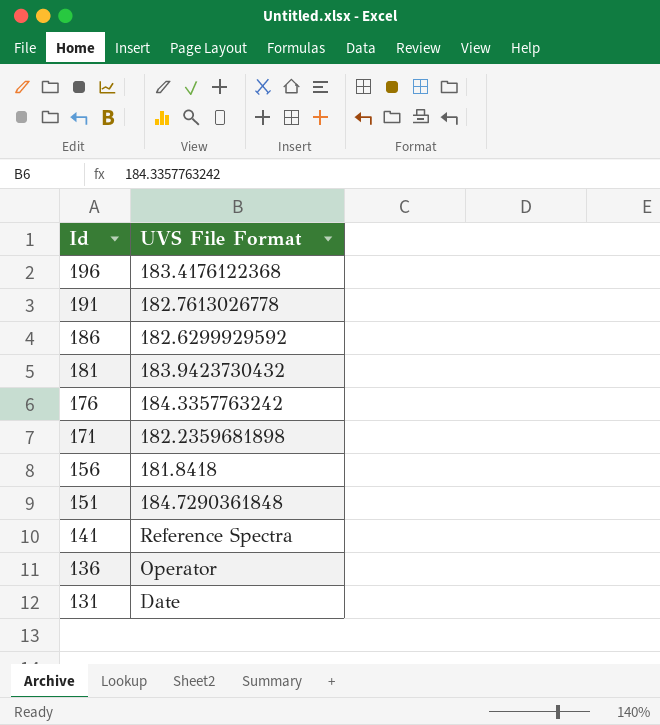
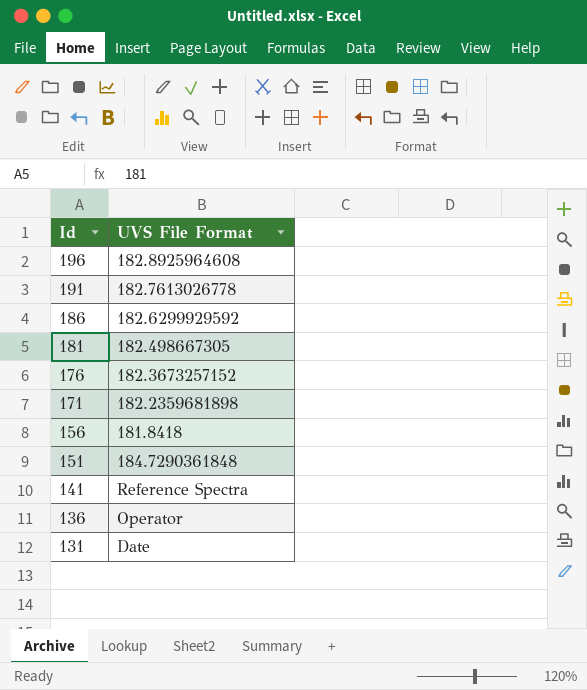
196 | UVS File Format: 183.4176122368 -> 182.8925964608
181 | UVS File Format: 183.9423730432 -> 182.498667305
176 | UVS File Format: 184.3357763242 -> 182.3673257152

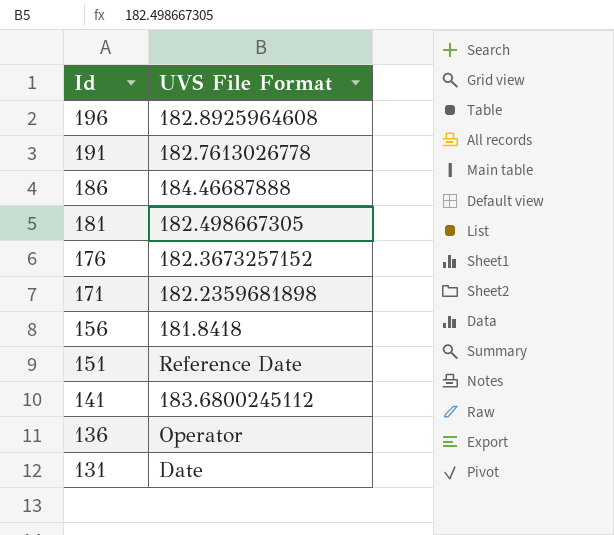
186 | UVS File Format: 182.6299929592 -> 184.46687888
151 | UVS File Format: 184.7290361848 -> Reference Date
141 | UVS File Format: Reference Spectra -> 183.6800245112

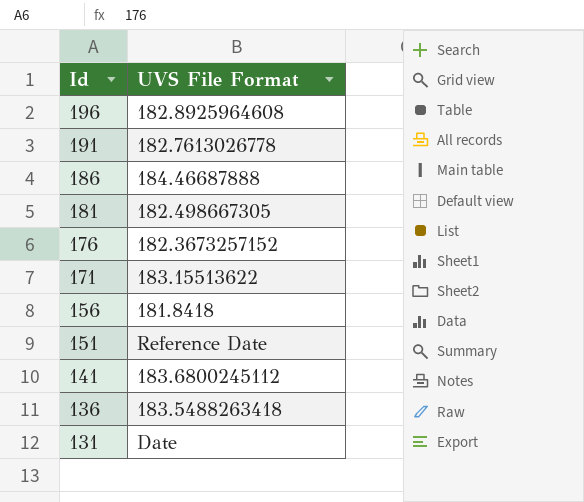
171 | UVS File Format: 182.2359681898 -> 183.15513622
136 | UVS File Format: Operator -> 183.5488263418

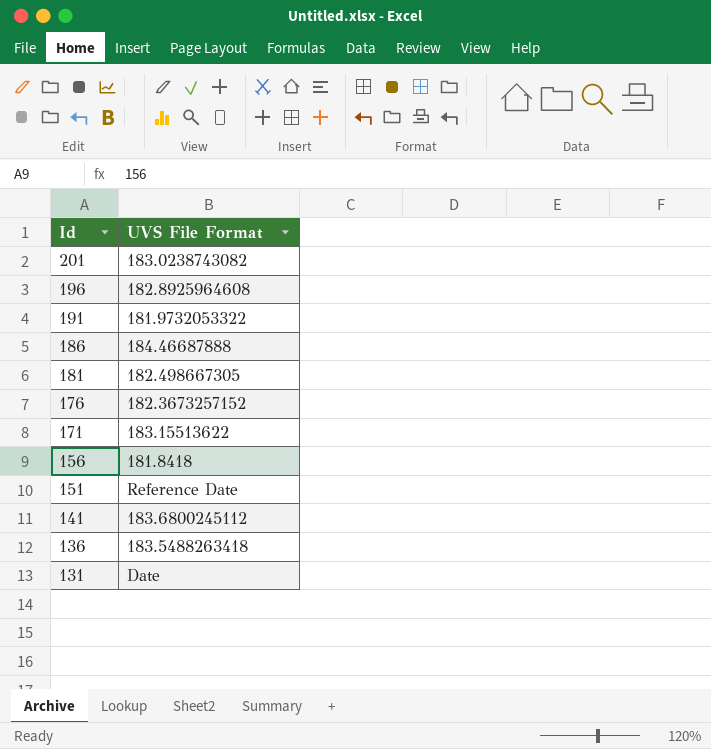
row 201: none -> 183.0238743082
191 | UVS File Format: 182.7613026778 -> 181.9732053322

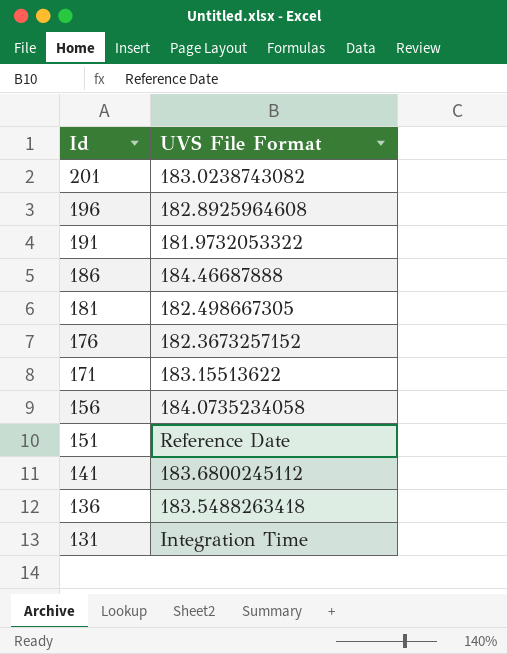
156 | UVS File Format: 181.8418 -> 184.0735234058
131 | UVS File Format: Date -> Integration Time

